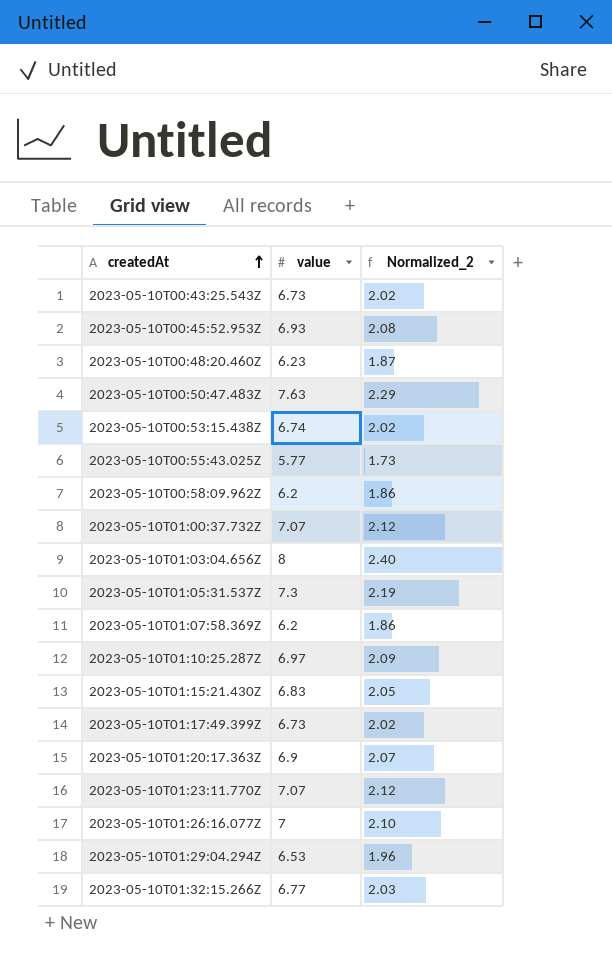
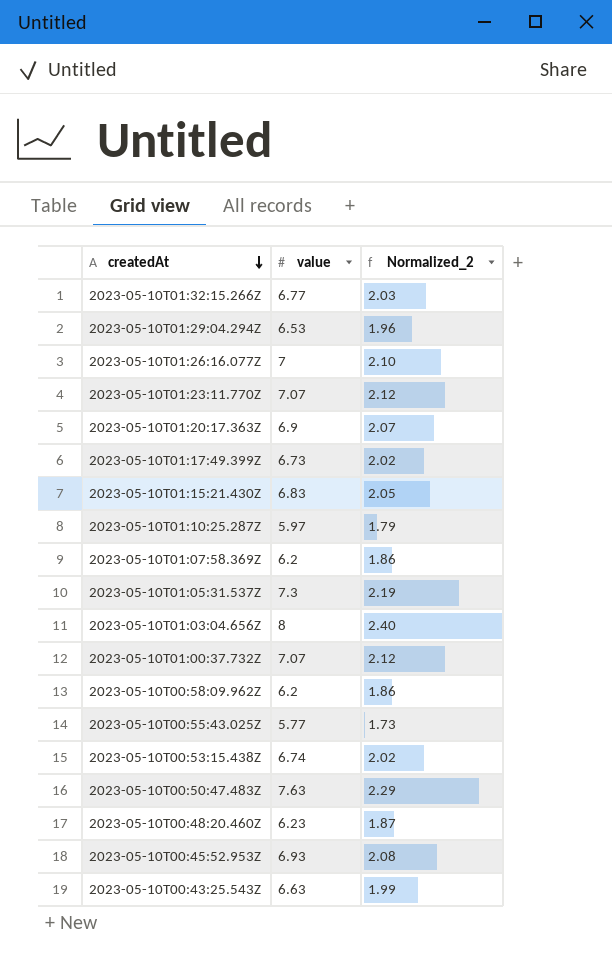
row order: createdAt ascending -> createdAt descending
2023-05-10T01:10:25.287Z | value: 6.97 -> 5.97
2023-05-10T01:10:25.287Z | Normalized_2: 2.09 -> 1.79
2023-05-10T00:43:25.543Z | value: 6.73 -> 6.63
2023-05-10T00:43:25.543Z | Normalized_2: 2.02 -> 1.99

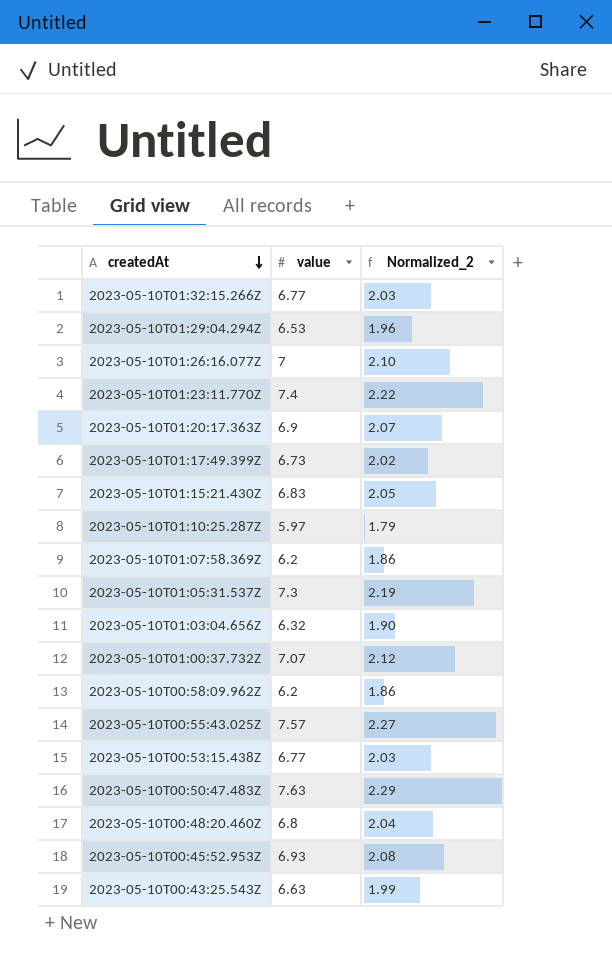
2023-05-10T01:23:11.770Z | value: 7.07 -> 7.4
2023-05-10T01:23:11.770Z | Normalized_2: 2.12 -> 2.22
2023-05-10T01:03:04.656Z | value: 8 -> 6.32
2023-05-10T01:03:04.656Z | Normalized_2: 2.40 -> 1.90
2023-05-10T00:55:43.025Z | value: 5.77 -> 7.57
2023-05-10T00:55:43.025Z | Normalized_2: 1.73 -> 2.27
2023-05-10T00:53:15.438Z | value: 6.74 -> 6.77
2023-05-10T00:53:15.438Z | Normalized_2: 2.02 -> 2.03
2023-05-10T00:48:20.460Z | value: 6.23 -> 6.8
2023-05-10T00:48:20.460Z | Normalized_2: 1.87 -> 2.04

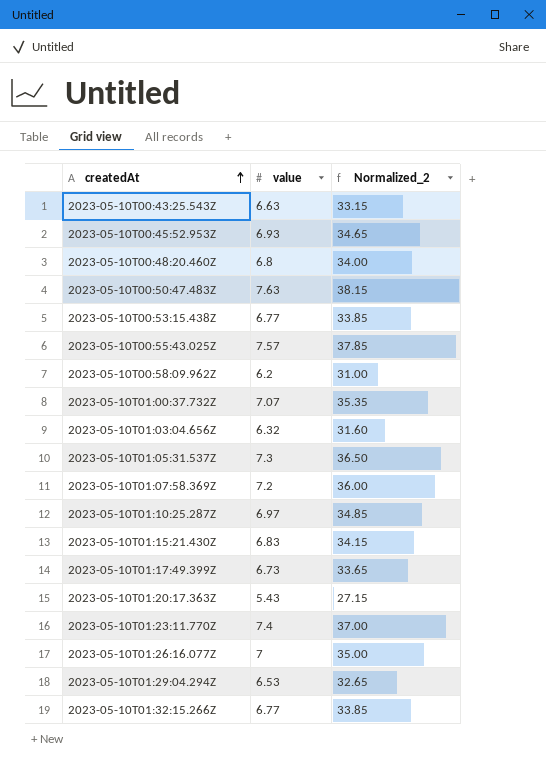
row order: createdAt descending -> createdAt ascending
column Normalized_2 | formula: [value] * 0.3 -> [value] * 5
2023-05-10T01:07:58.369Z | value: 6.2 -> 7.2
2023-05-10T01:10:25.287Z | value: 5.97 -> 6.97
2023-05-10T01:20:17.363Z | value: 6.9 -> 5.43

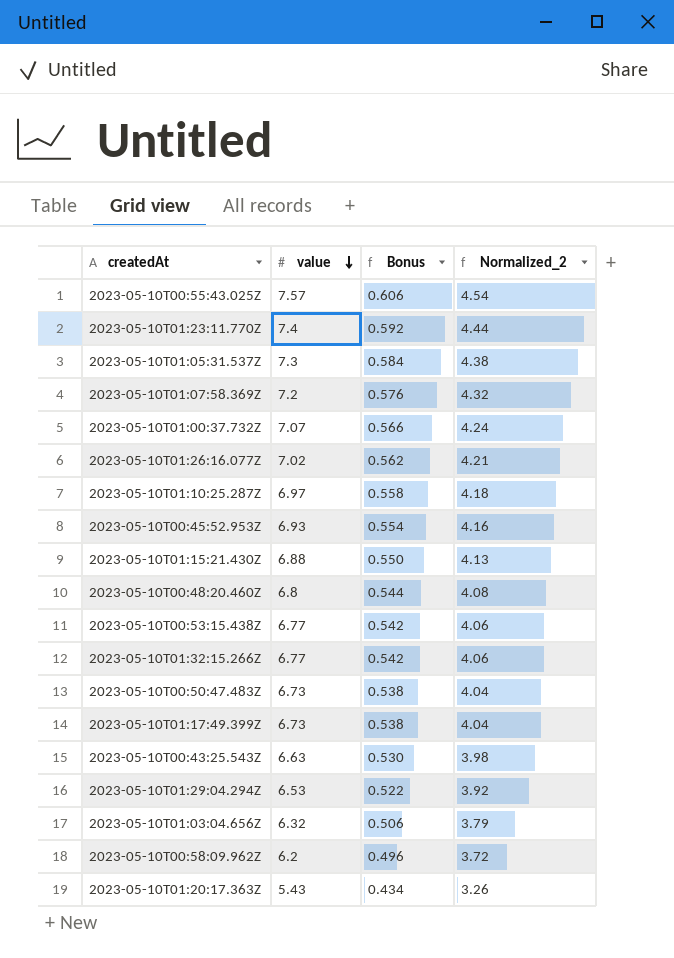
row order: createdAt ascending -> value descending
column Bonus | formula: none -> [value] * 0.08
column Normalized_2 | formula: [value] * 5 -> [value] * 0.6
2023-05-10T01:26:16.077Z | value: 7 -> 7.02
2023-05-10T01:15:21.430Z | value: 6.83 -> 6.88
2023-05-10T00:50:47.483Z | value: 7.63 -> 6.73

